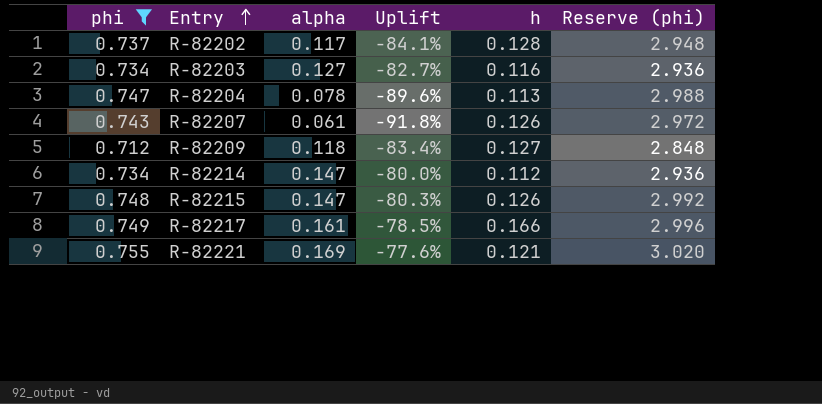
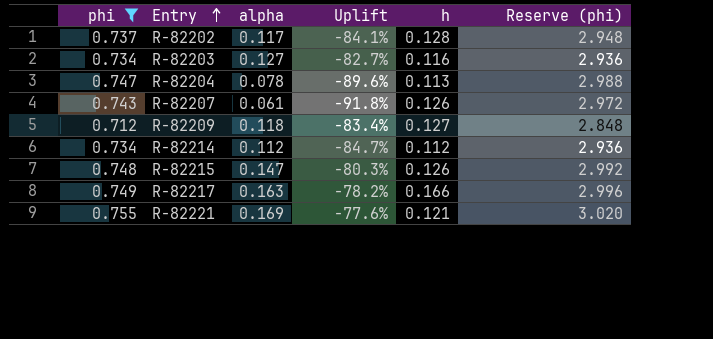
R-82214 | alpha: 0.147 -> 0.112
R-82214 | Uplift: -80.0% -> -84.7%
R-82217 | alpha: 0.161 -> 0.163
R-82217 | Uplift: -78.5% -> -78.2%

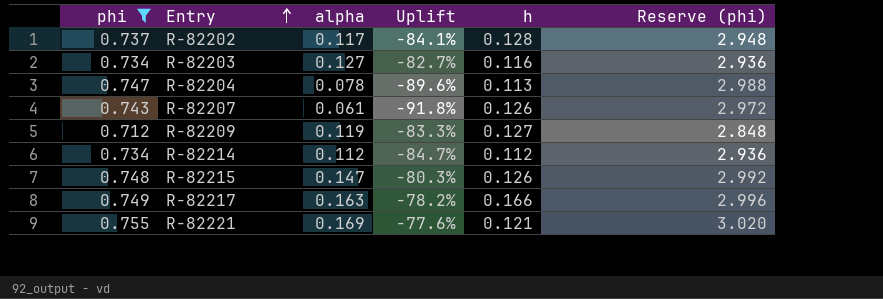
R-82209 | alpha: 0.118 -> 0.119
R-82209 | Uplift: -83.4% -> -83.3%

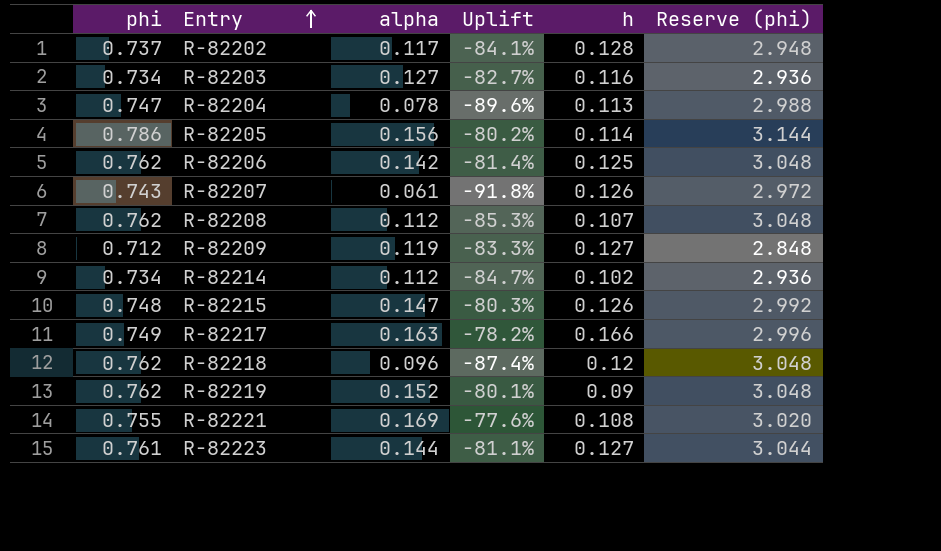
filter: phi <= 0.755 -> none
R-82214 | h: 0.112 -> 0.102
R-82221 | h: 0.121 -> 0.108

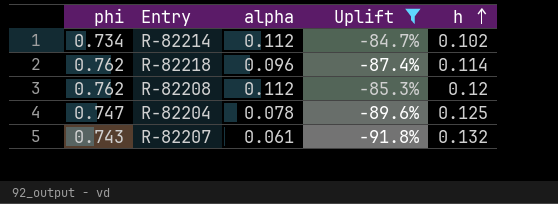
filter: none -> Uplift <= -84.7%
row order: Entry ascending -> h ascending
column Reserve (phi) | formula: [phi] * 4 -> none
R-82218 | h: 0.12 -> 0.114
R-82208 | h: 0.107 -> 0.12
R-82204 | h: 0.113 -> 0.125
R-82207 | h: 0.126 -> 0.132

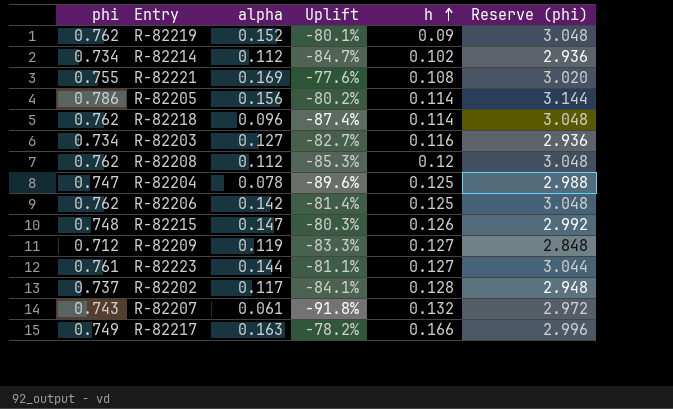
filter: Uplift <= -84.7% -> none
column Reserve (phi) | formula: none -> [phi] * 4

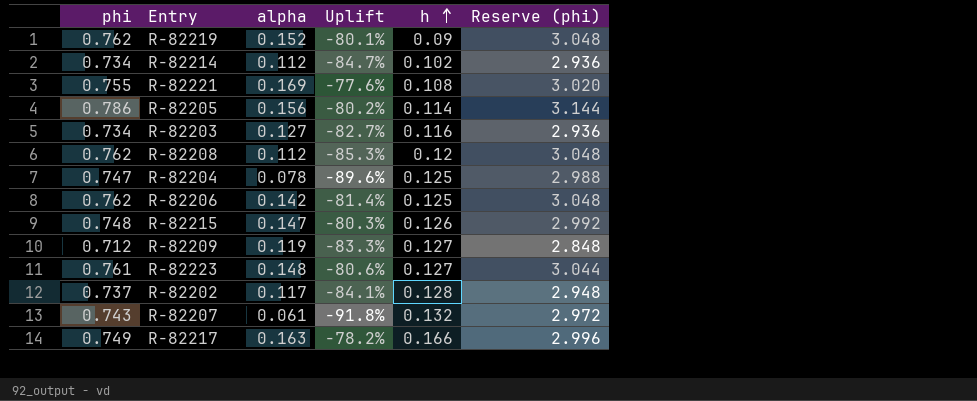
row R-82218: 0.762 | 0.096 | -87.4% | 0.114 | 3.048 -> none
R-82223 | alpha: 0.144 -> 0.148
R-82223 | Uplift: -81.1% -> -80.6%

